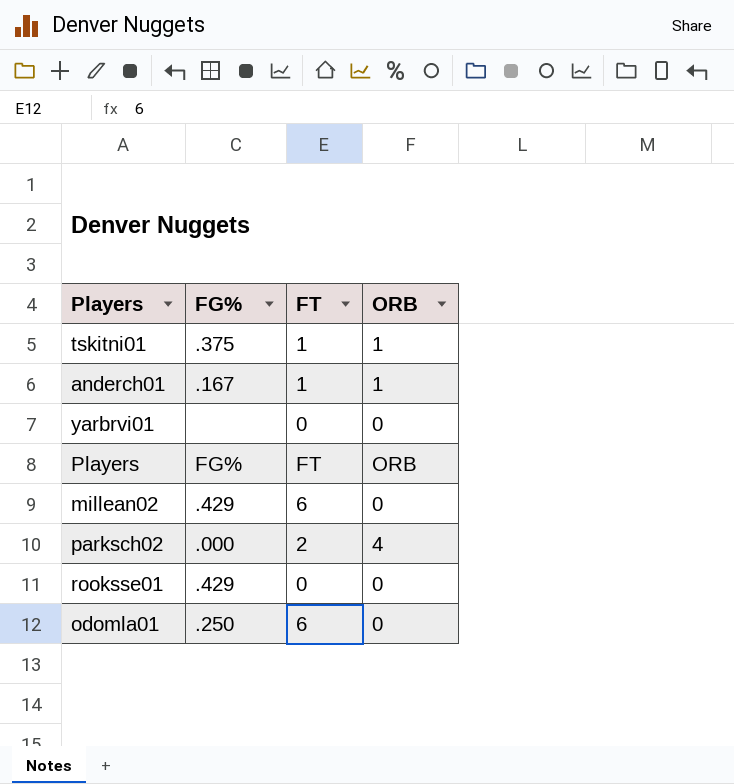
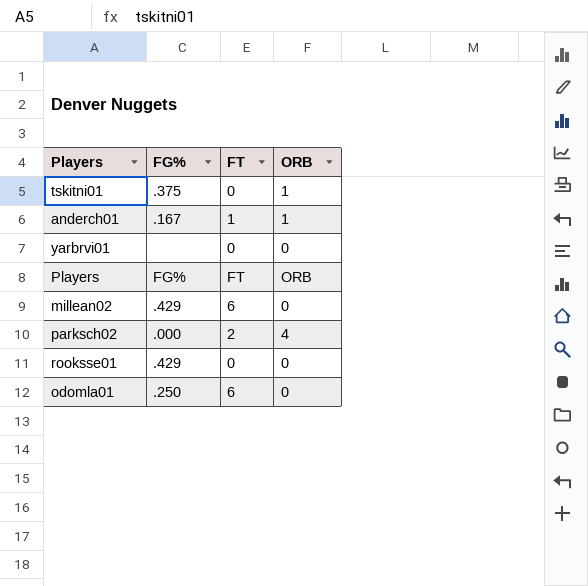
tskitni01 | FT: 1 -> 0

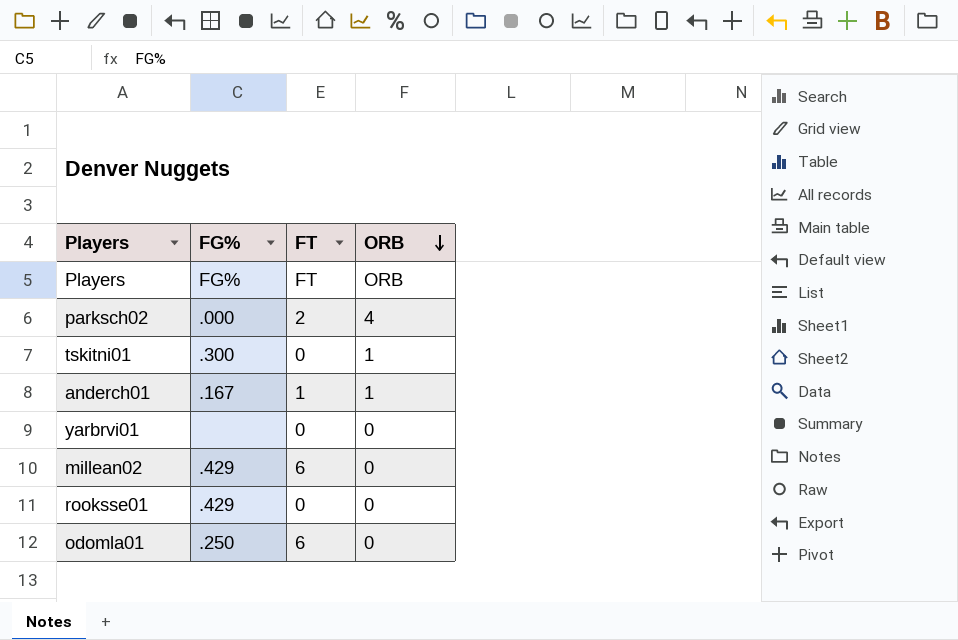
row order: none -> ORB descending
tskitni01 | FG%: .375 -> .300

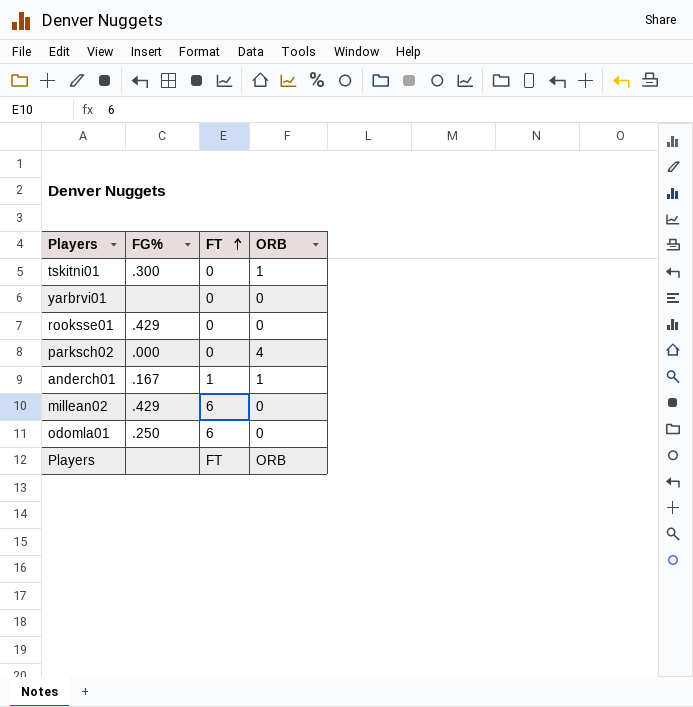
row order: ORB descending -> FT ascending
parksch02 | FT: 2 -> 0
Players | FG%: FG% -> none

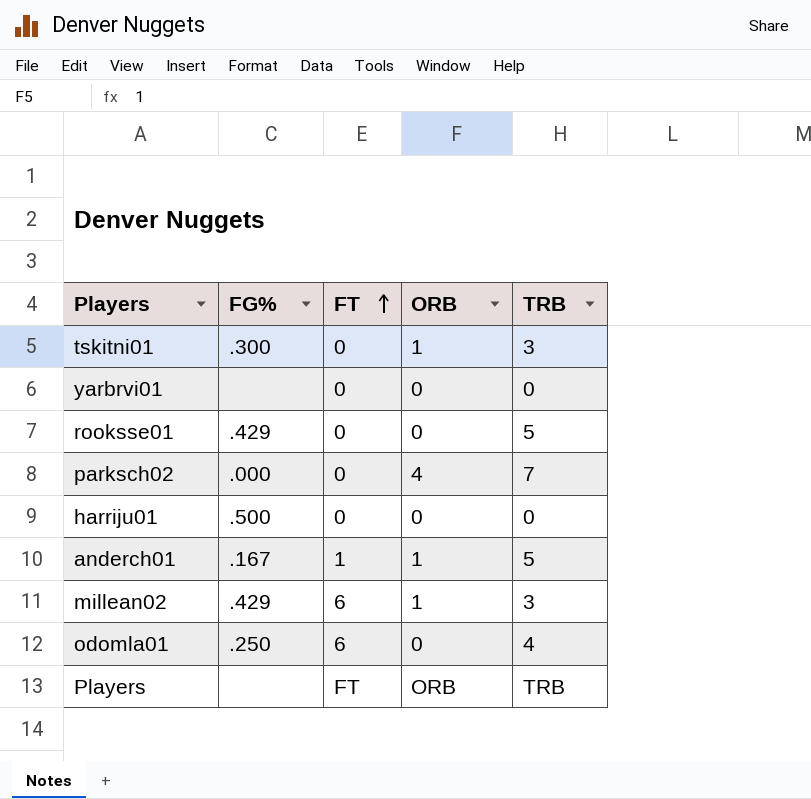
column TRB | position: none -> 5
row harriju01: none -> .500 | 0 | 0 | 0
millean02 | ORB: 0 -> 1

